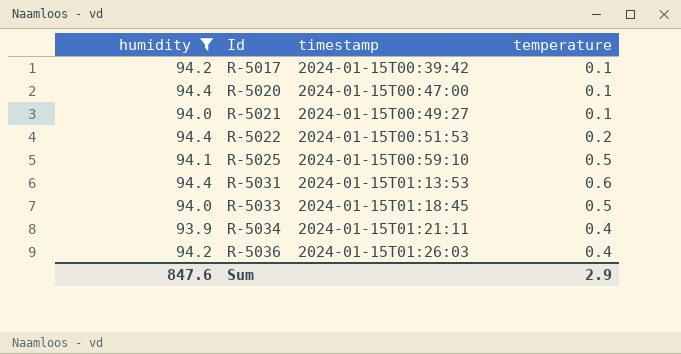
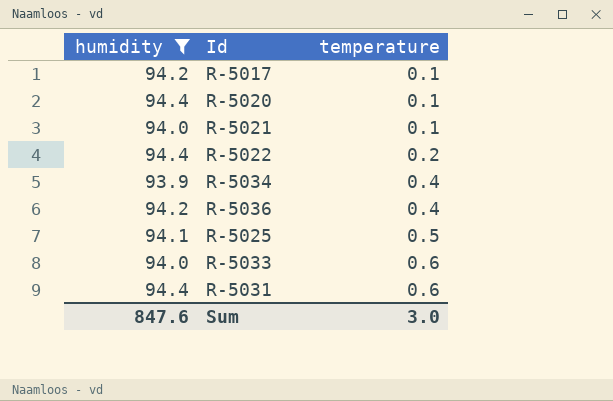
row order: Id ascending -> temperature ascending
column timestamp | position: 3 -> none
R-5033 | temperature: 0.5 -> 0.6
Sum | temperature: 2.9 -> 3.0

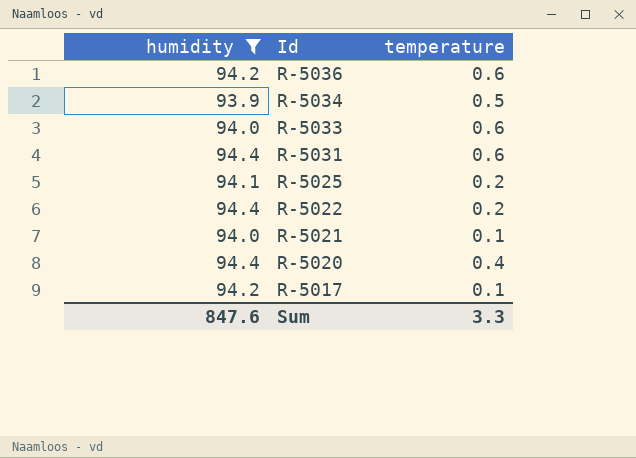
row order: temperature ascending -> Id descending
R-5036 | temperature: 0.4 -> 0.6
R-5034 | temperature: 0.4 -> 0.5
R-5025 | temperature: 0.5 -> 0.2
R-5020 | temperature: 0.1 -> 0.4
Sum | temperature: 3.0 -> 3.3

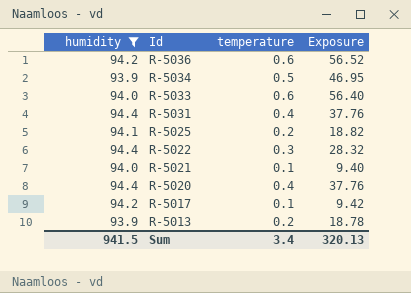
column Exposure | formula: none -> [humidity] * [temperature]
R-5031 | temperature: 0.6 -> 0.4
R-5022 | temperature: 0.2 -> 0.3
row R-5013: none -> 93.9 | 0.2 | 18.78
Sum | humidity: 847.6 -> 941.5
Sum | temperature: 3.3 -> 3.4

